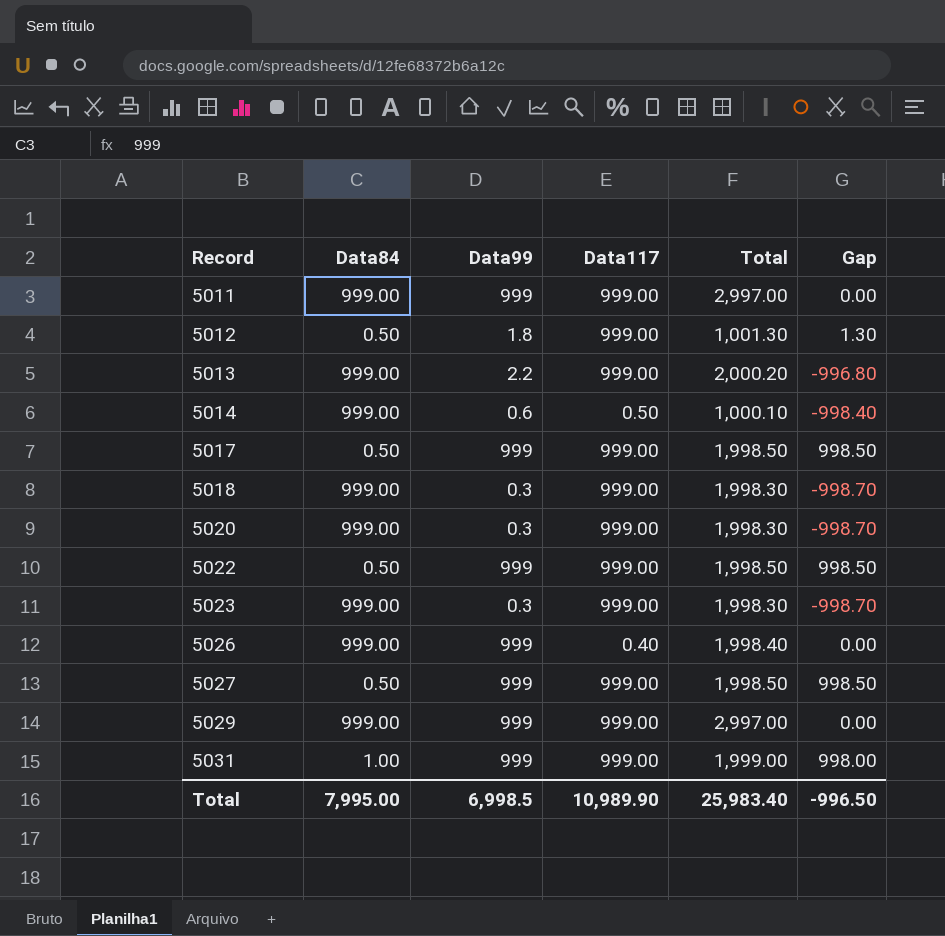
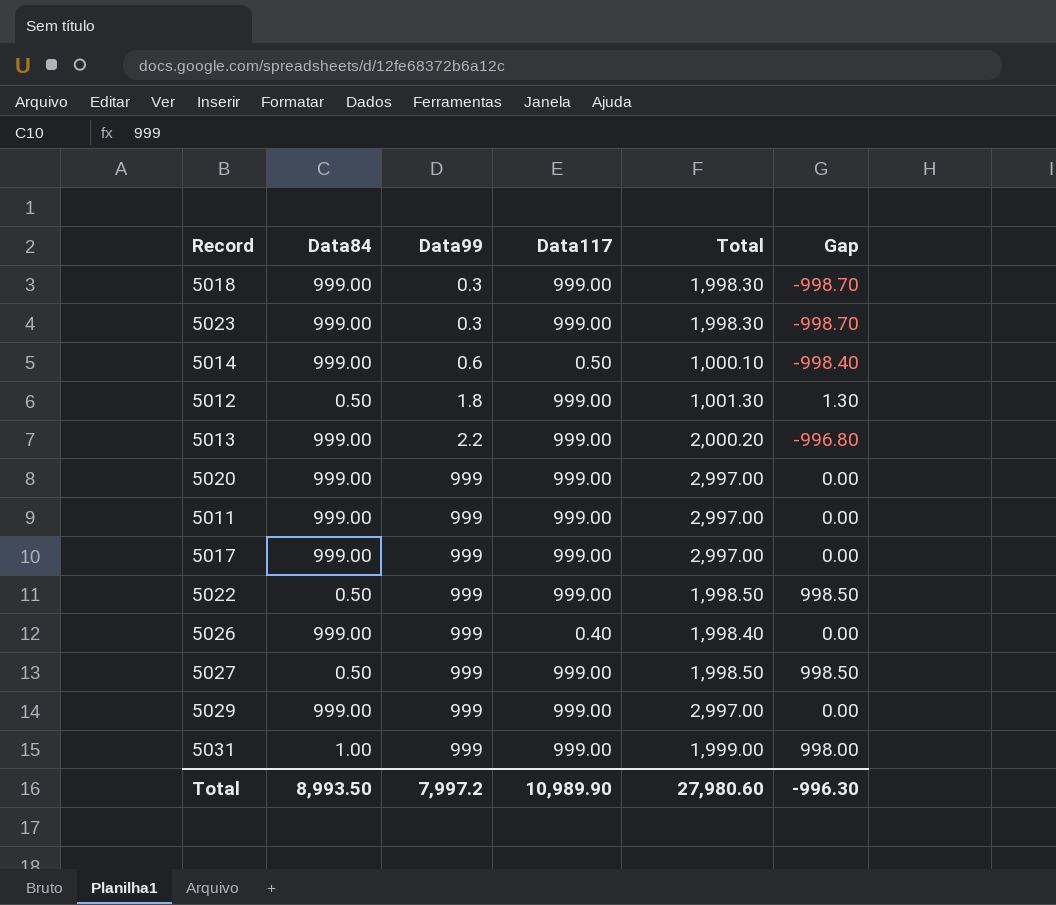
row order: Record ascending -> Data99 ascending
5020 | Data99: 0.3 -> 999
5020 | Total: 1,998.30 -> 2,997.00
5020 | Gap: -998.70 -> 0.00
5017 | Data84: 0.50 -> 999.00
5017 | Total: 1,998.50 -> 2,997.00
5017 | Gap: 998.50 -> 0.00
Total | Data84: 7,995.00 -> 8,993.50
Total | Data99: 6,998.5 -> 7,997.2
Total | Total: 25,983.40 -> 27,980.60
Total | Gap: -996.50 -> -996.30

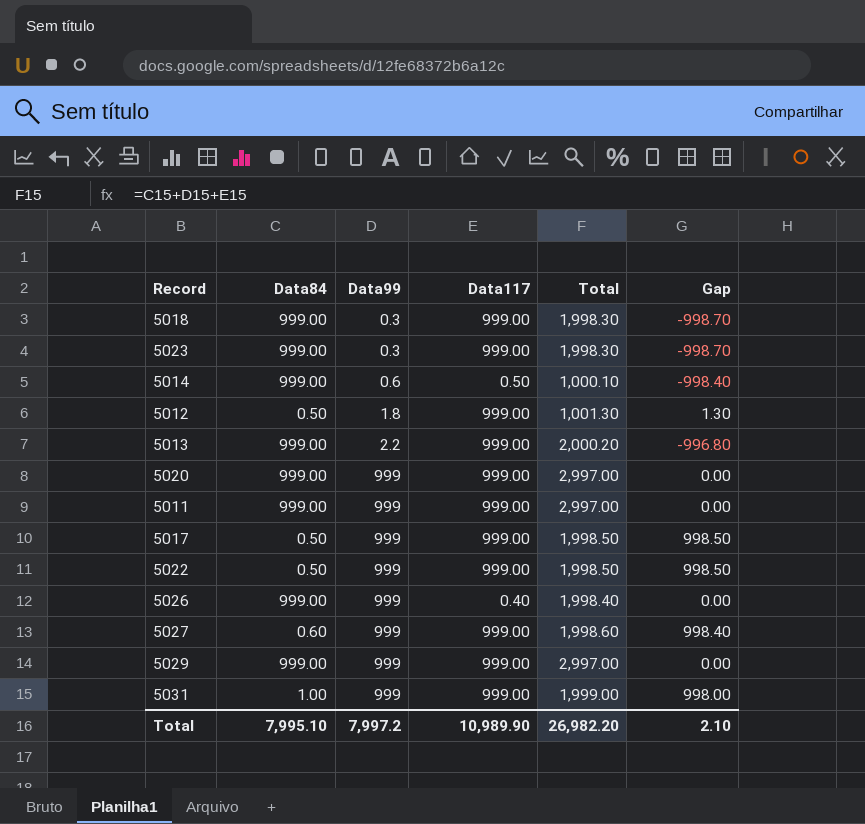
5017 | Data84: 999.00 -> 0.50
5017 | Total: 2,997.00 -> 1,998.50
5017 | Gap: 0.00 -> 998.50
5027 | Data84: 0.50 -> 0.60
5027 | Total: 1,998.50 -> 1,998.60
5027 | Gap: 998.50 -> 998.40
Total | Data84: 8,993.50 -> 7,995.10
Total | Total: 27,980.60 -> 26,982.20
Total | Gap: -996.30 -> 2.10

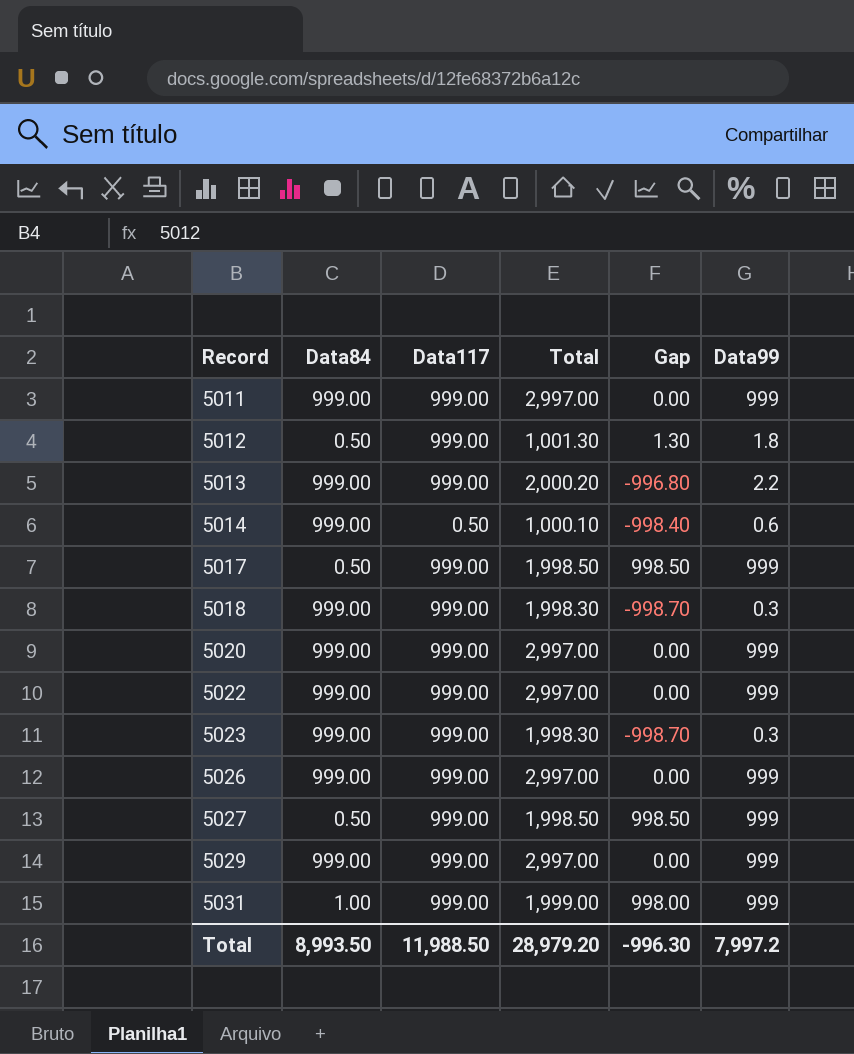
row order: Data99 ascending -> Record ascending
column Data99 | position: 3 -> 6
5022 | Data84: 0.50 -> 999.00
5022 | Total: 1,998.50 -> 2,997.00
5022 | Gap: 998.50 -> 0.00
5026 | Data117: 0.40 -> 999.00
5026 | Total: 1,998.40 -> 2,997.00
5027 | Data84: 0.60 -> 0.50
5027 | Total: 1,998.60 -> 1,998.50
5027 | Gap: 998.40 -> 998.50
Total | Data84: 7,995.10 -> 8,993.50
Total | Data117: 10,989.90 -> 11,988.50
Total | Total: 26,982.20 -> 28,979.20
Total | Gap: 2.10 -> -996.30

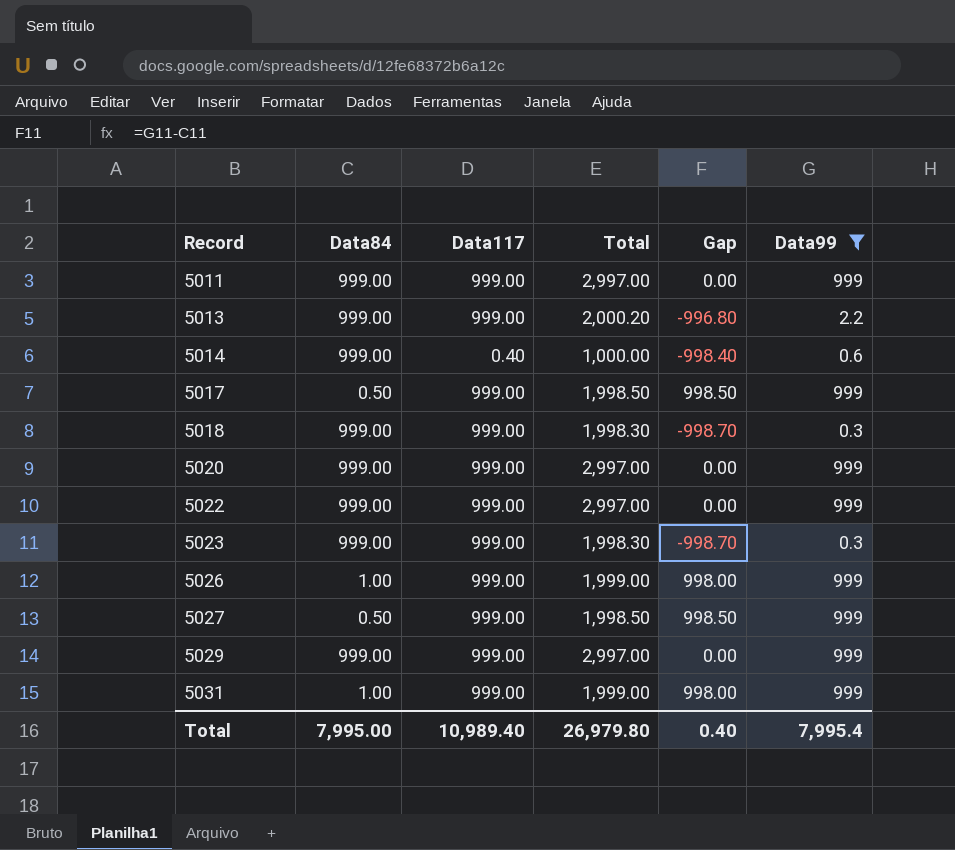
filter: none -> Data99 != 1.8
5014 | Data117: 0.50 -> 0.40
5014 | Total: 1,000.10 -> 1,000.00
5026 | Data84: 999.00 -> 1.00
5026 | Total: 2,997.00 -> 1,999.00
5026 | Gap: 0.00 -> 998.00
Total | Data84: 8,993.50 -> 7,995.00
Total | Data117: 11,988.50 -> 10,989.40
Total | Total: 28,979.20 -> 26,979.80
Total | Gap: -996.30 -> 0.40
Total | Data99: 7,997.2 -> 7,995.4

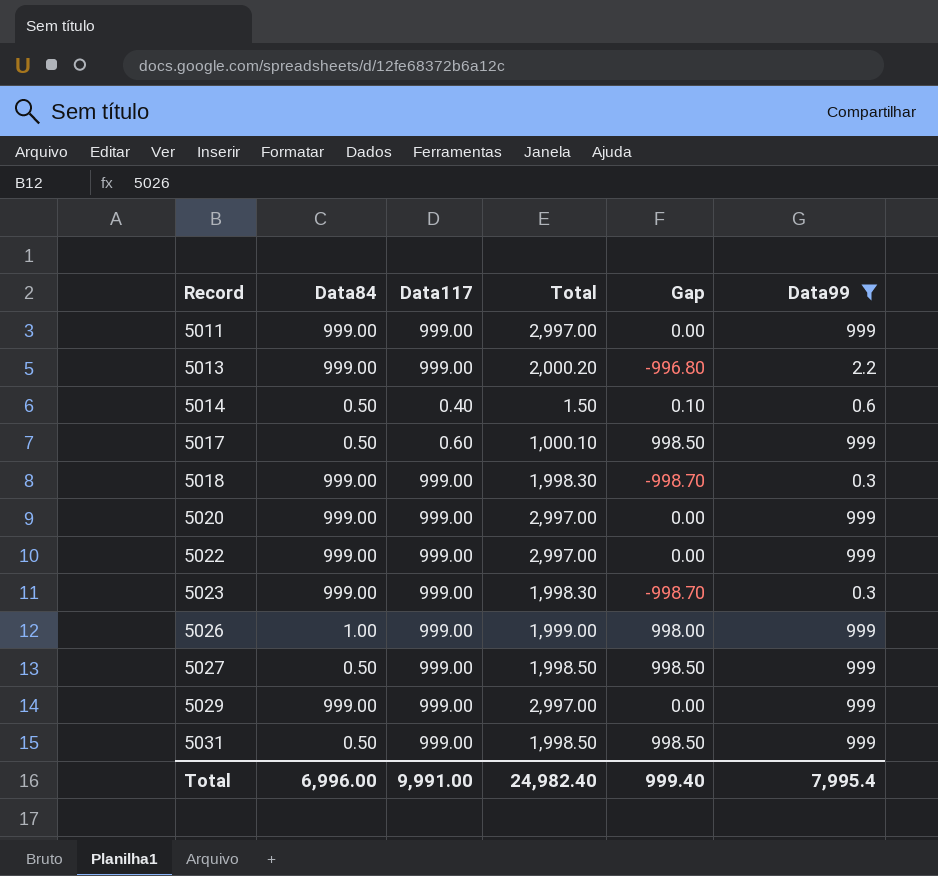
5014 | Data84: 999.00 -> 0.50
5014 | Total: 1,000.00 -> 1.50
5014 | Gap: -998.40 -> 0.10
5017 | Data117: 999.00 -> 0.60
5017 | Total: 1,998.50 -> 1,000.10
5031 | Data84: 1.00 -> 0.50
5031 | Total: 1,999.00 -> 1,998.50
5031 | Gap: 998.00 -> 998.50
Total | Data84: 7,995.00 -> 6,996.00
Total | Data117: 10,989.40 -> 9,991.00
Total | Total: 26,979.80 -> 24,982.40
Total | Gap: 0.40 -> 999.40

